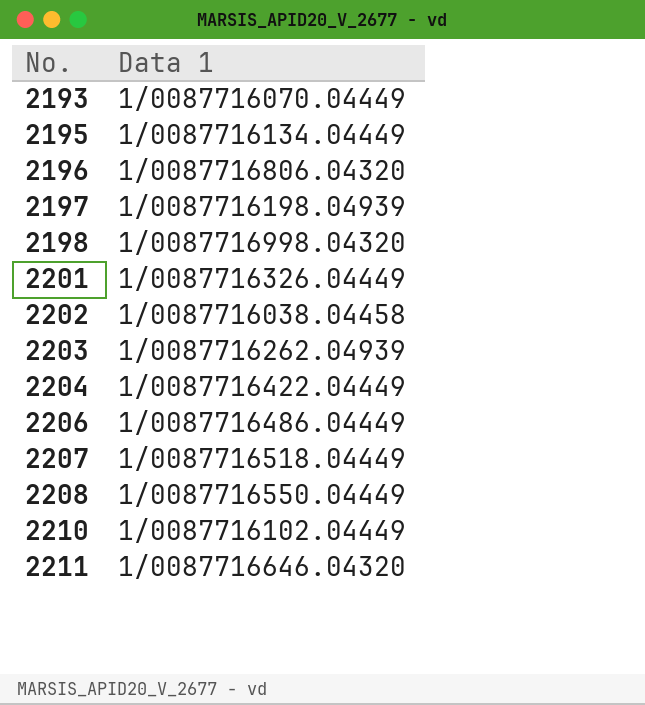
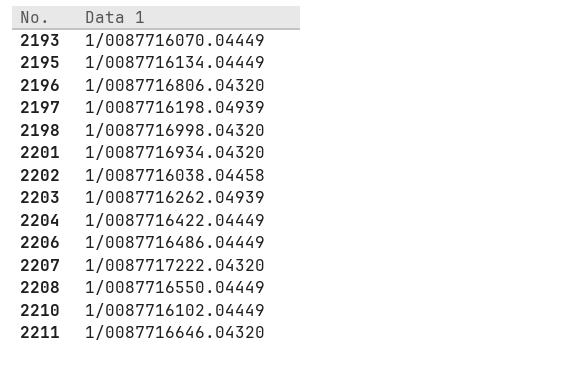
2201 | Data 1: 1/0087716326.04449 -> 1/0087716934.04320
2207 | Data 1: 1/0087716518.04449 -> 1/0087717222.04320

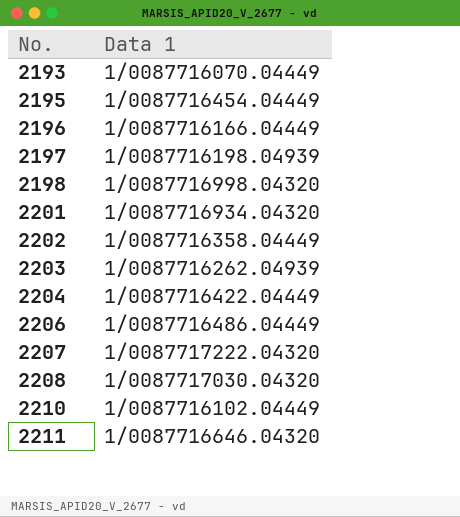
2195 | Data 1: 1/0087716134.04449 -> 1/0087716454.04449
2196 | Data 1: 1/0087716806.04320 -> 1/0087716166.04449
2202 | Data 1: 1/0087716038.04458 -> 1/0087716358.04449
2208 | Data 1: 1/0087716550.04449 -> 1/0087717030.04320

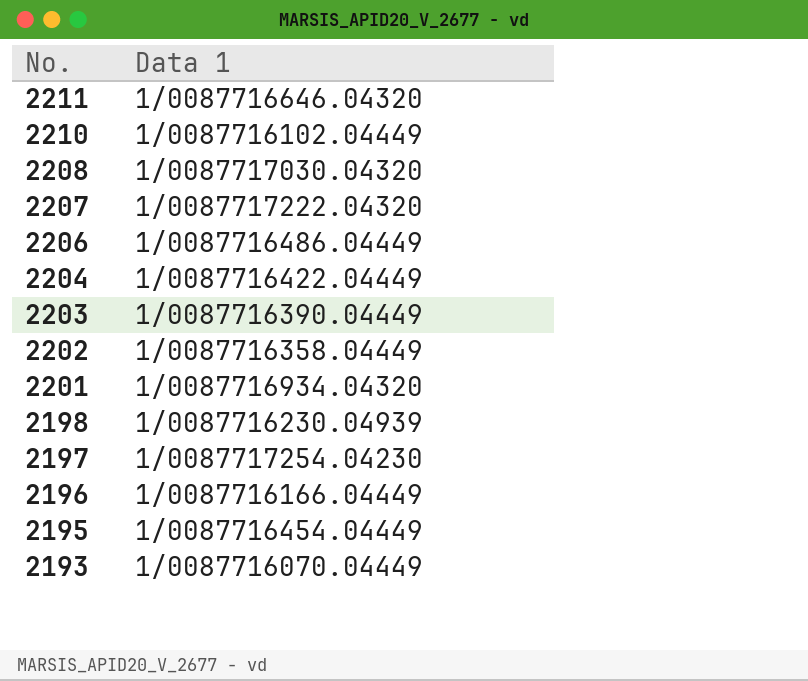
row order: No. ascending -> No. descending
2203 | Data 1: 1/0087716262.04939 -> 1/0087716390.04449
2198 | Data 1: 1/0087716998.04320 -> 1/0087716230.04939
2197 | Data 1: 1/0087716198.04939 -> 1/0087717254.04230

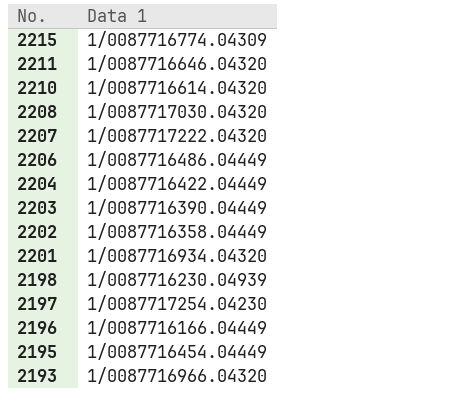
row 2215: none -> 1/0087716774.04309
2210 | Data 1: 1/0087716102.04449 -> 1/0087716614.04320
2193 | Data 1: 1/0087716070.04449 -> 1/0087716966.04320

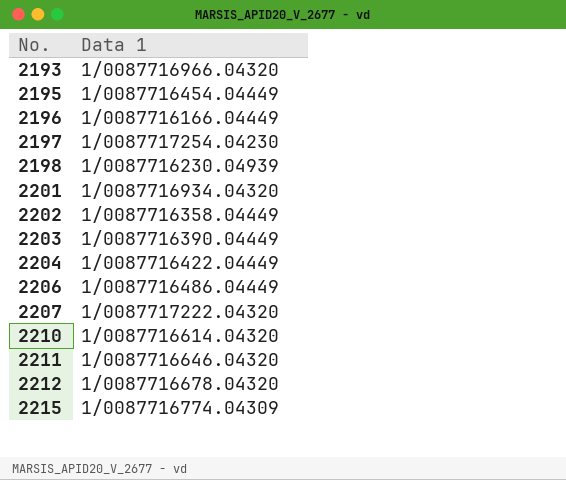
row order: No. descending -> No. ascending
row 2208: 1/0087717030.04320 -> none
row 2212: none -> 1/0087716678.04320

